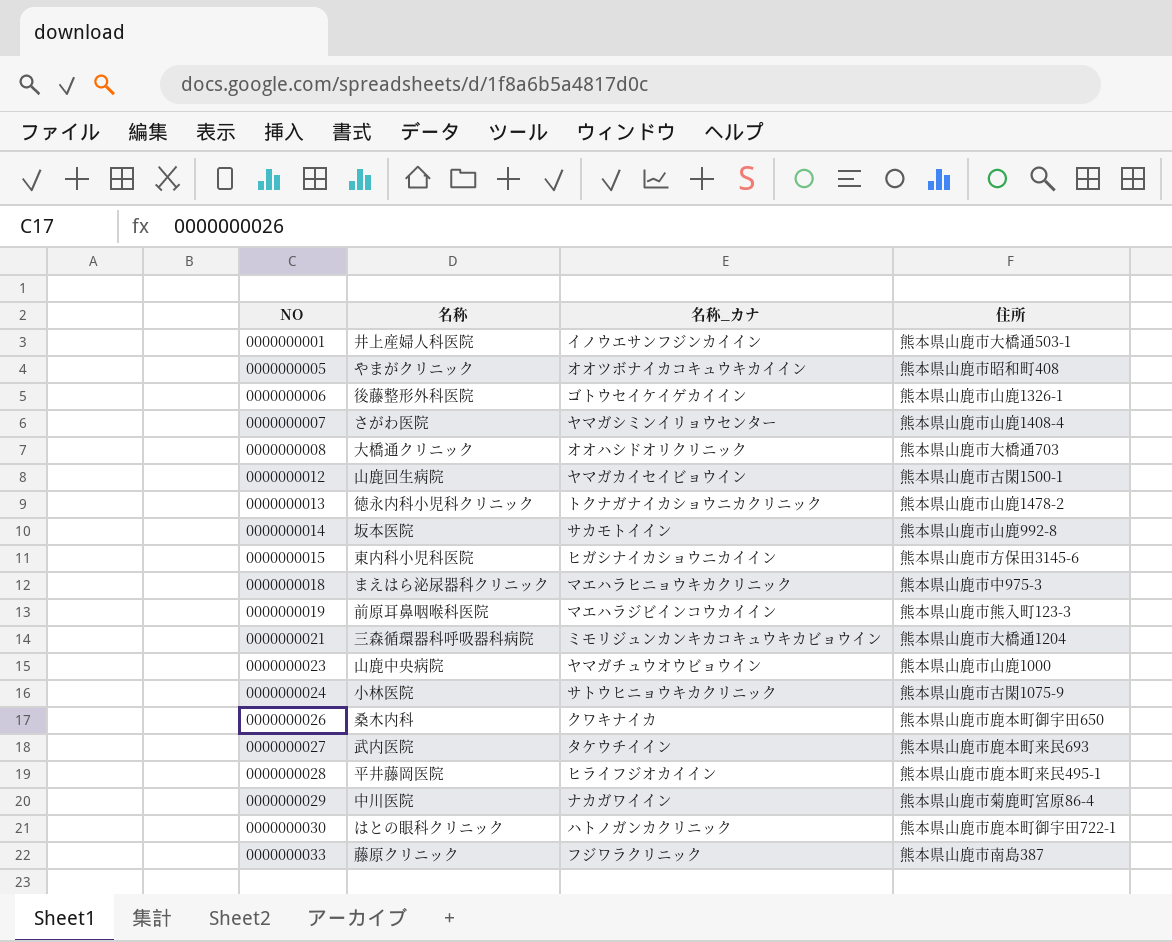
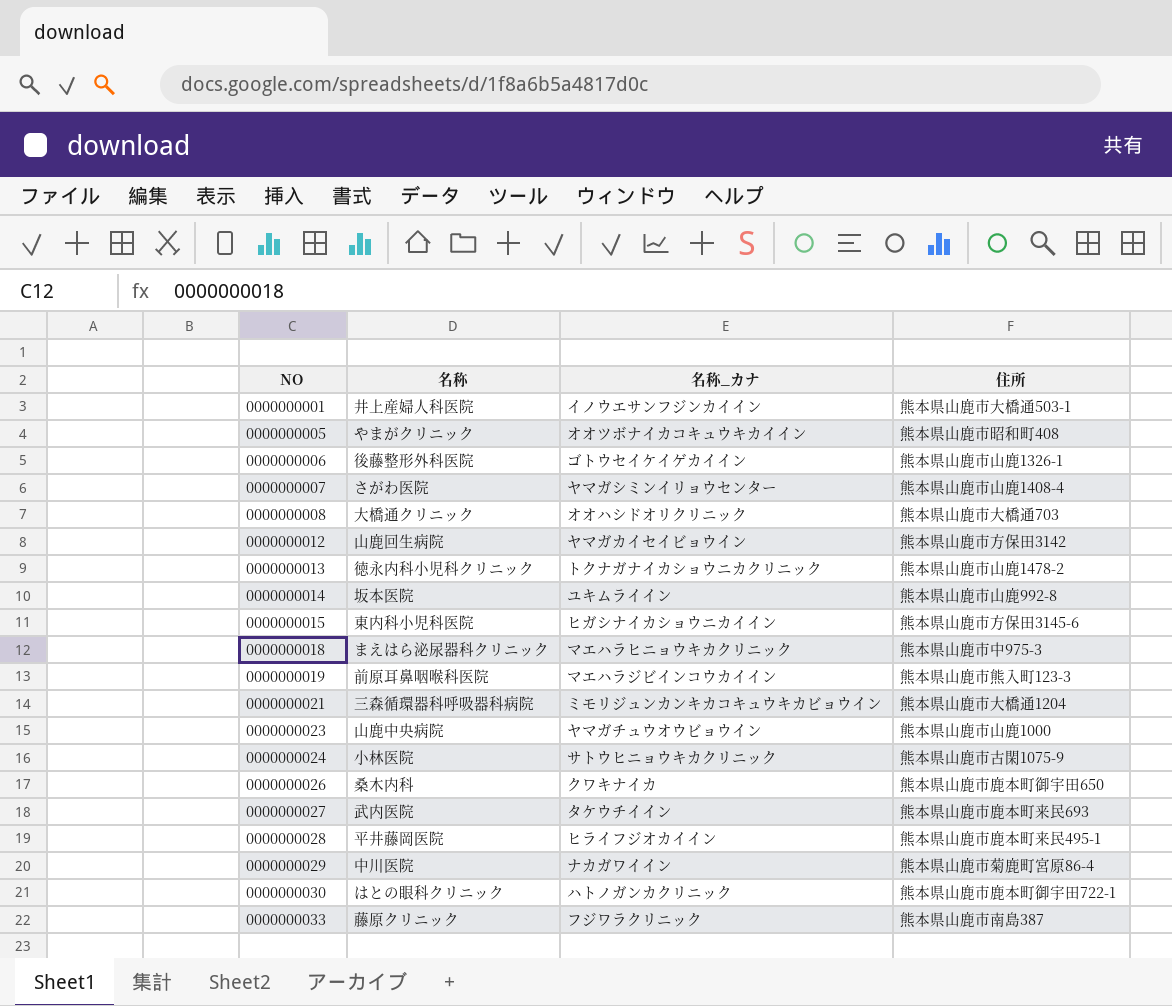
0000000012 | 住所: 熊本県山鹿市古閑1500-1 -> 熊本県山鹿市方保田3142
0000000014 | 名称_カナ: サカモトイイン -> ユキムライイン

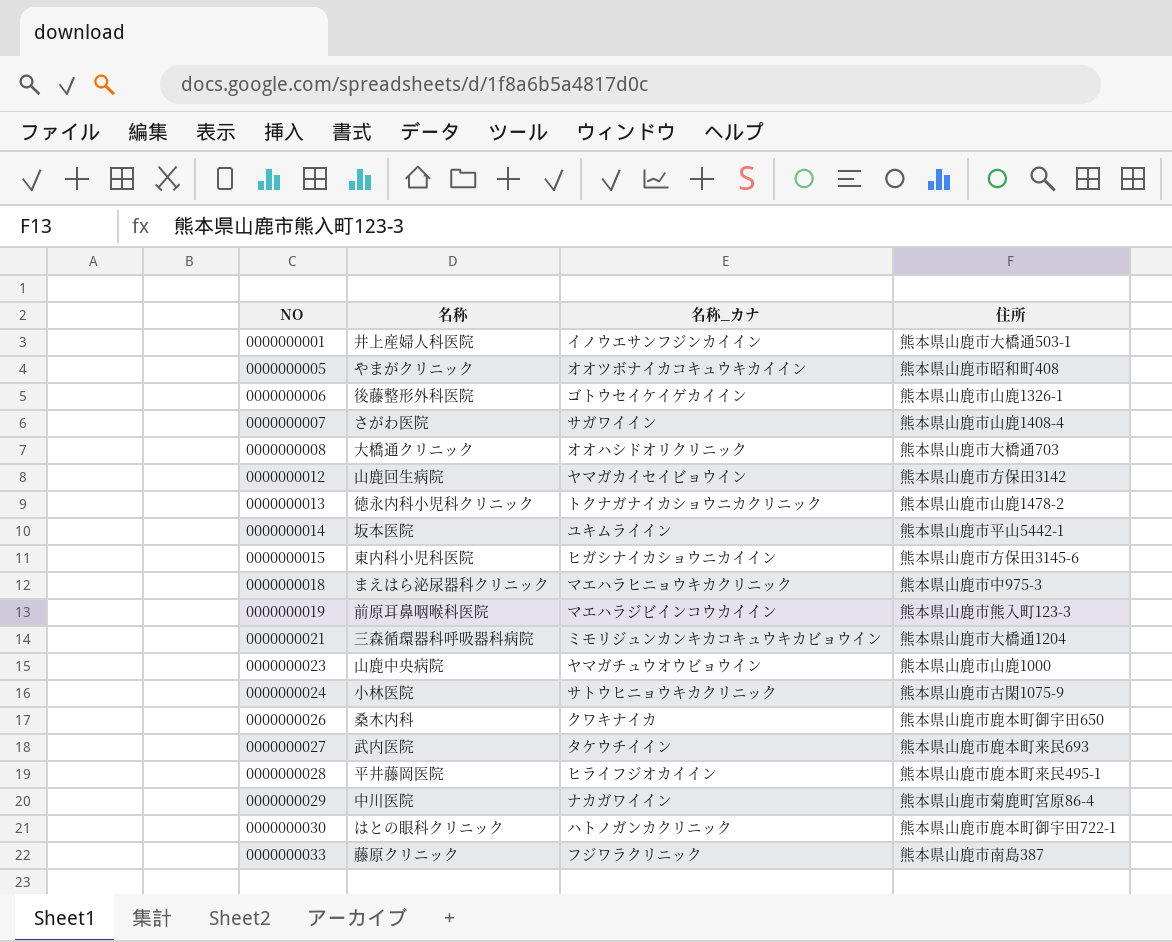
0000000007 | 名称_カナ: ヤマガシミンイリョウセンター -> サガワイイン
0000000014 | 住所: 熊本県山鹿市山鹿992-8 -> 熊本県山鹿市平山5442-1

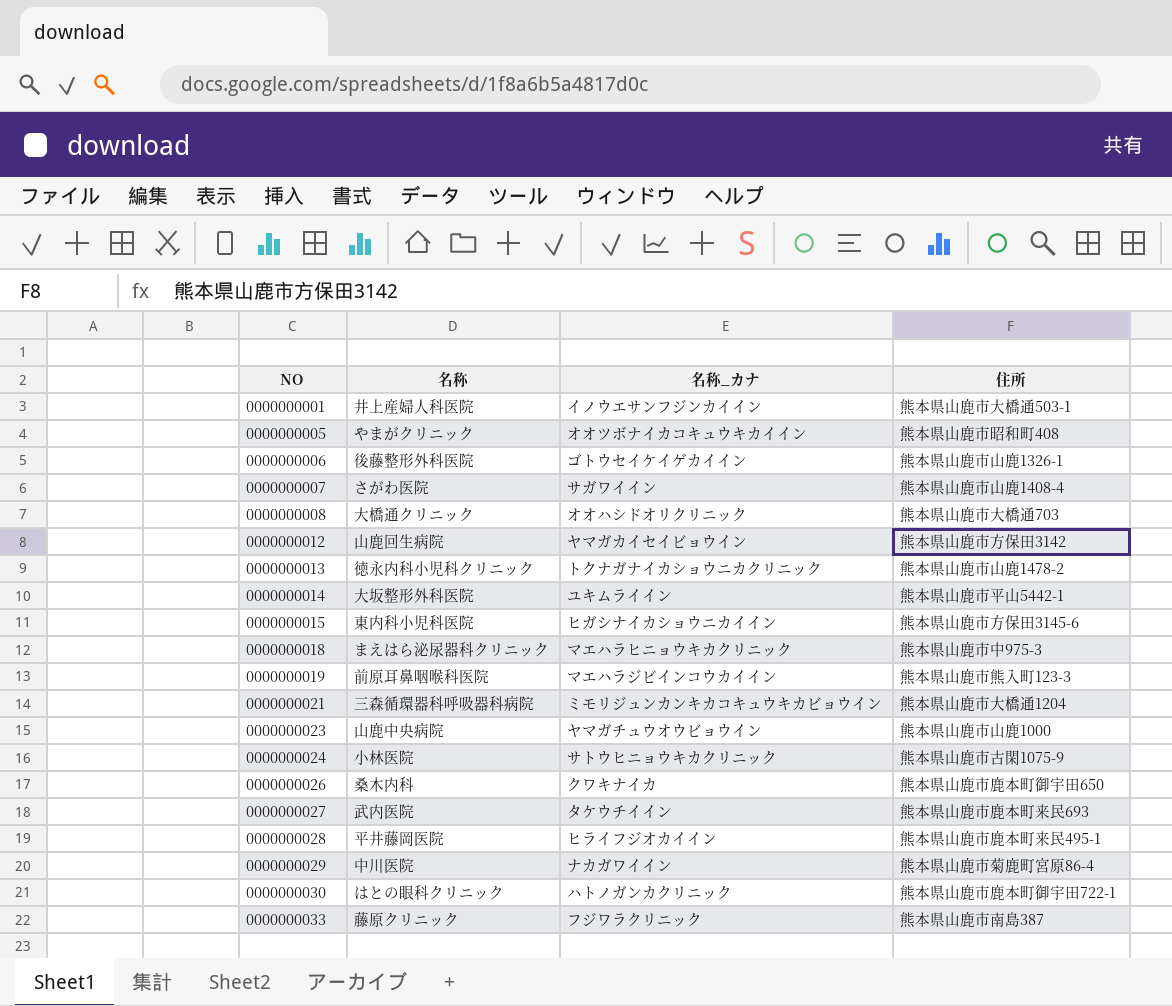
0000000014 | 名称: 坂本医院 -> 大坂整形外科医院

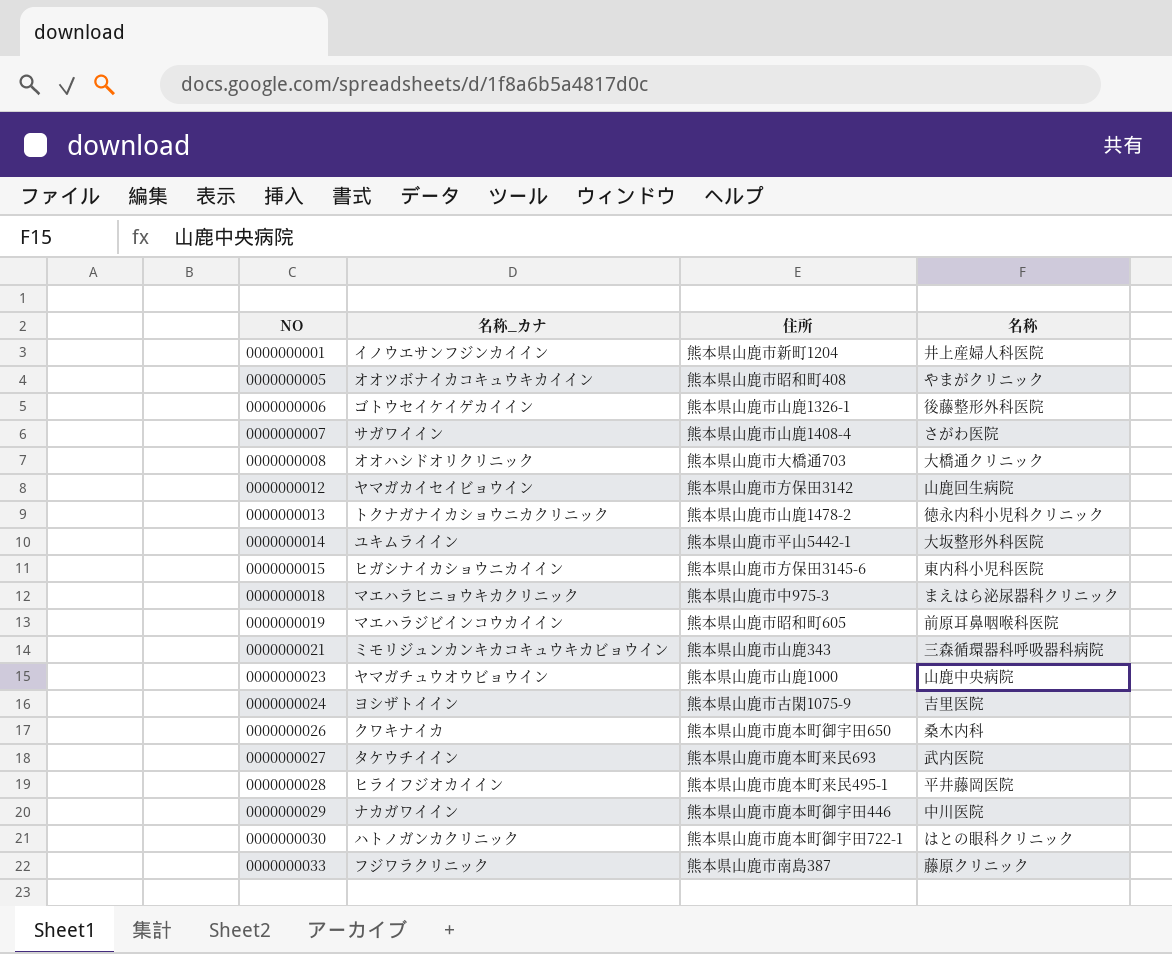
column 名称 | position: 2 -> 4
0000000001 | 住所: 熊本県山鹿市大橋通503-1 -> 熊本県山鹿市新町1204
0000000019 | 住所: 熊本県山鹿市熊入町123-3 -> 熊本県山鹿市昭和町605
0000000021 | 住所: 熊本県山鹿市大橋通1204 -> 熊本県山鹿市山鹿343
0000000024 | 名称_カナ: サトウヒニョウキカクリニック -> ヨシザトイイン
0000000024 | 名称: 小林医院 -> 吉里医院
0000000029 | 住所: 熊本県山鹿市菊鹿町宮原86-4 -> 熊本県山鹿市鹿本町御宇田446

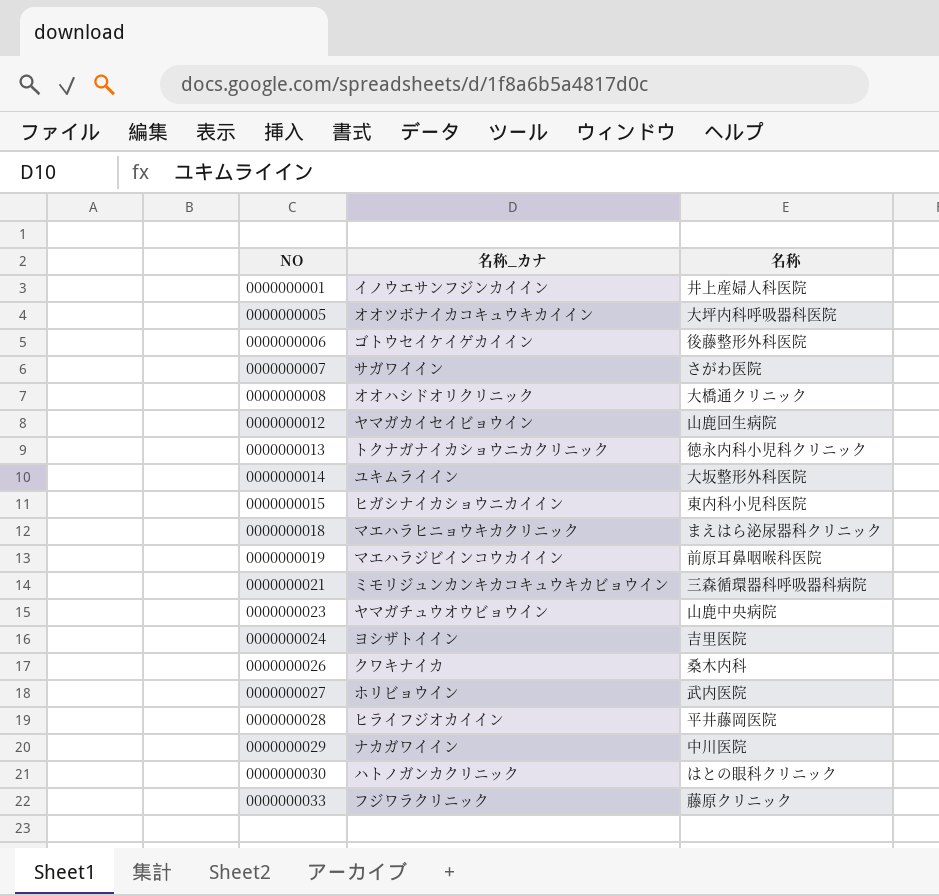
column 住所 | position: 3 -> none
0000000005 | 名称: やまがクリニック -> 大坪内科呼吸器科医院
0000000027 | 名称_カナ: タケウチイイン -> ホリビョウイン

